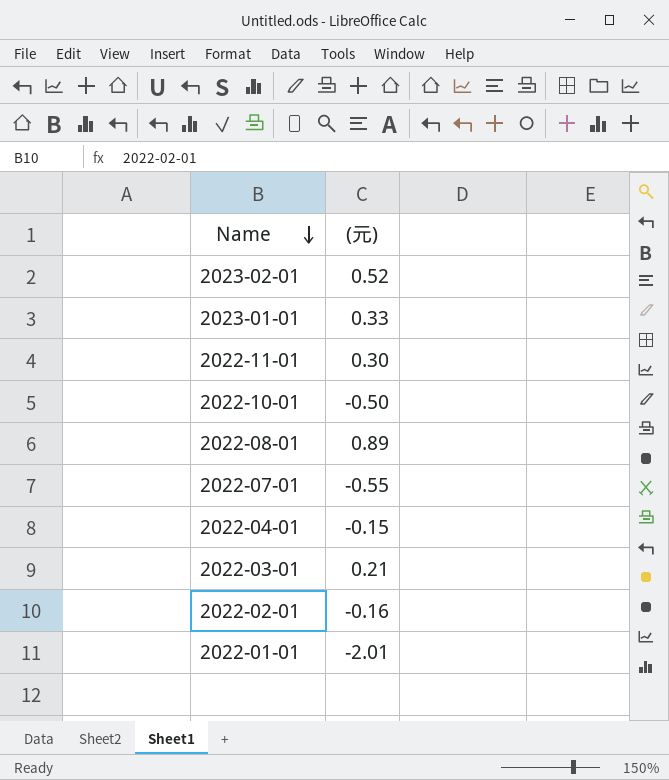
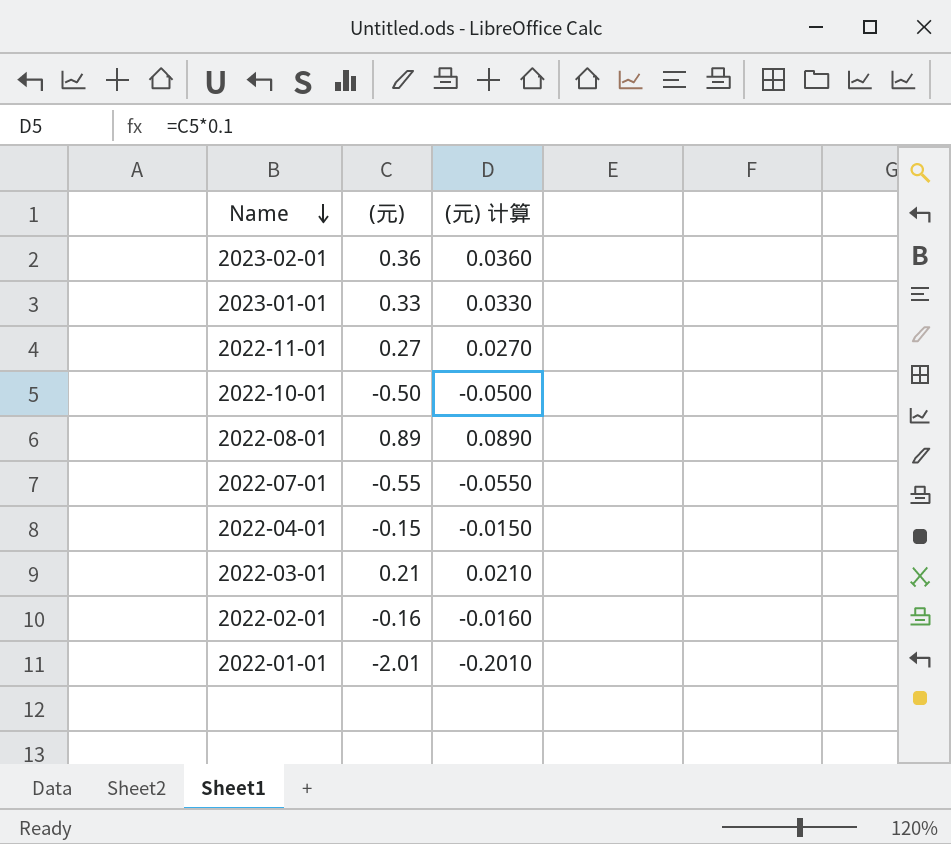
column (元) 计算 | formula: none -> [(元)] * 0.1
2023-02-01 | (元): 0.52 -> 0.36
2022-11-01 | (元): 0.30 -> 0.27

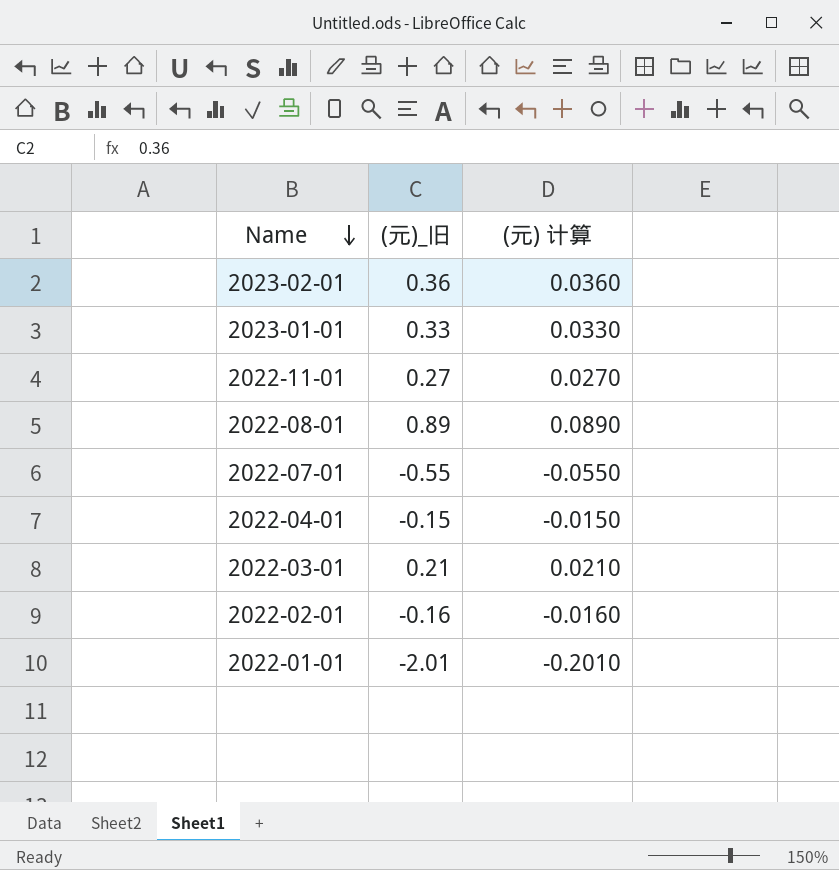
column name: (元) -> (元)_旧
row 2022-10-01: -0.50 | -0.0500 -> none

